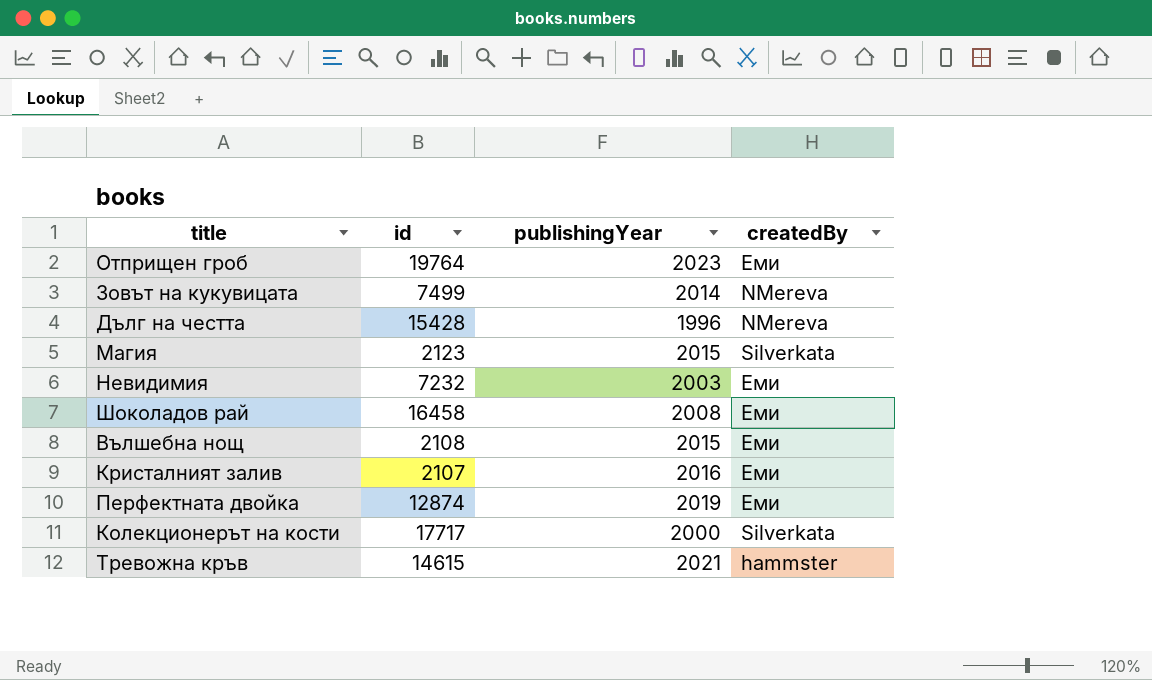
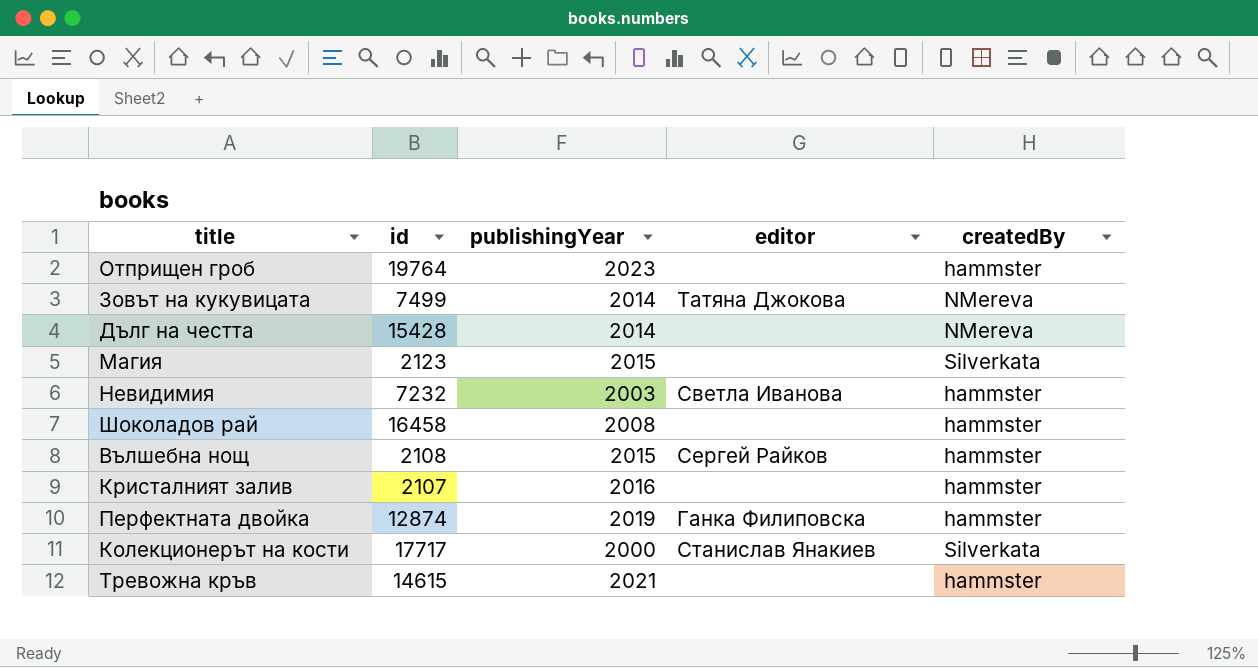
column editor | position: none -> 4
Отприщен гроб | createdBy: Еми -> hammster
Дълг на честта | publishingYear: 1996 -> 2014
Невидимия | createdBy: Еми -> hammster
Шоколадов рай | createdBy: Еми -> hammster
Вълшебна нощ | createdBy: Еми -> hammster
Кристалният залив | createdBy: Еми -> hammster
Перфектната двойка | createdBy: Еми -> hammster

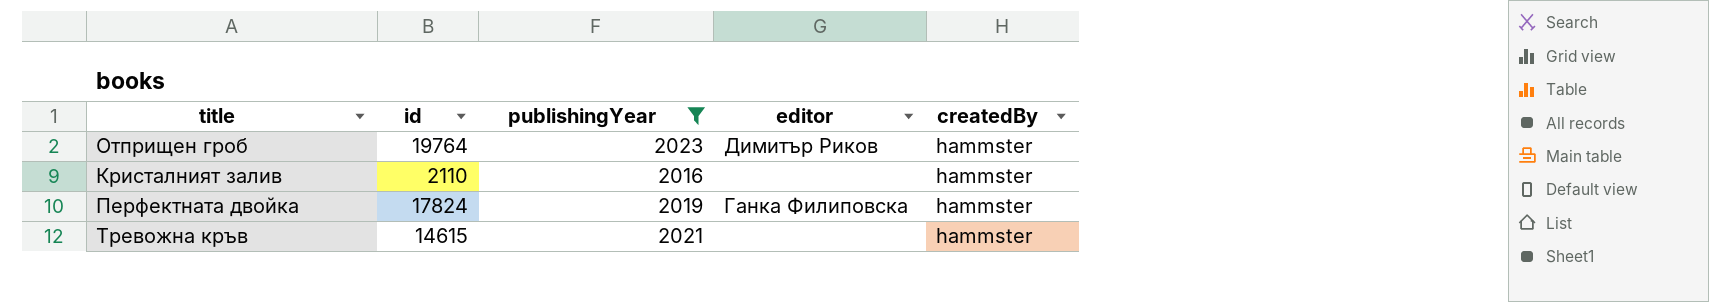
filter: none -> publishingYear >= 2016
Отприщен гроб | editor: none -> Димитър Риков
Кристалният залив | id: 2107 -> 2110
Перфектната двойка | id: 12874 -> 17824

